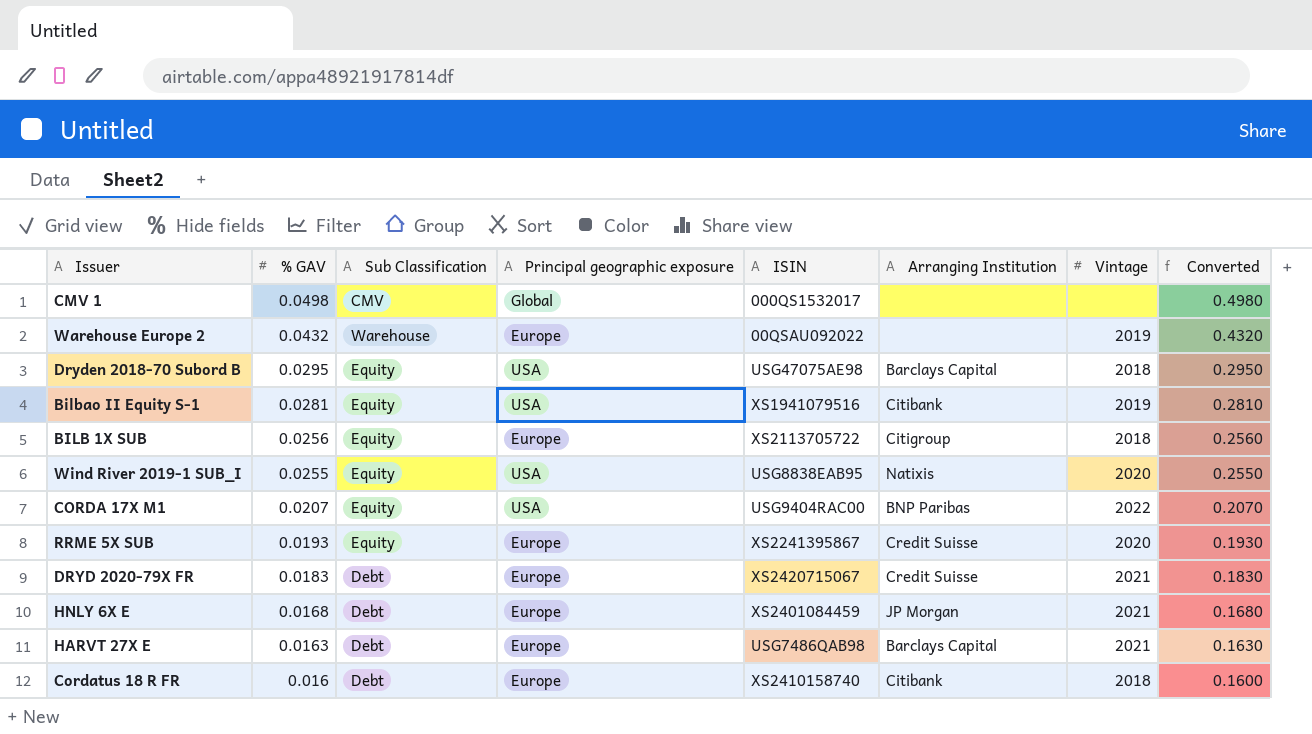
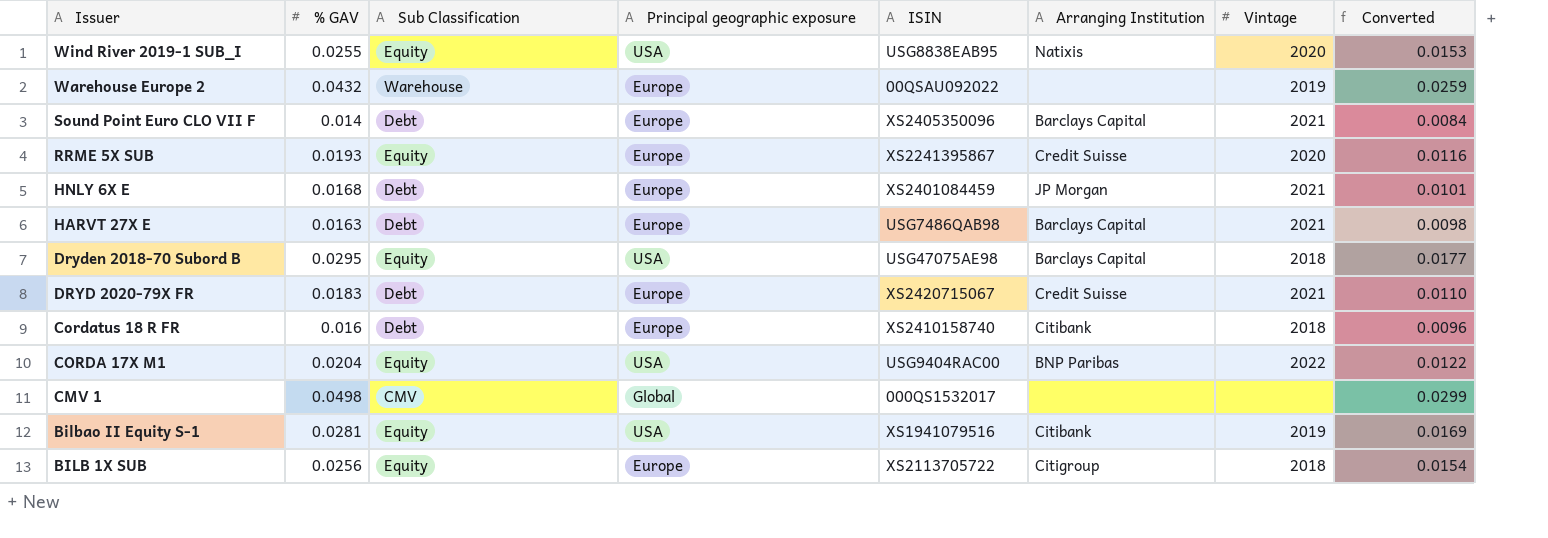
row order: % GAV descending -> Issuer descending
column Converted | formula: [% GAV] * 10 -> [% GAV] * 0.6
row Sound Point Euro CLO VII F: none -> 0.014 | Debt | Europe | XS2405350096 | Barclays Capital | 2021 | 0.0084
CORDA 17X M1 | % GAV: 0.0207 -> 0.0204

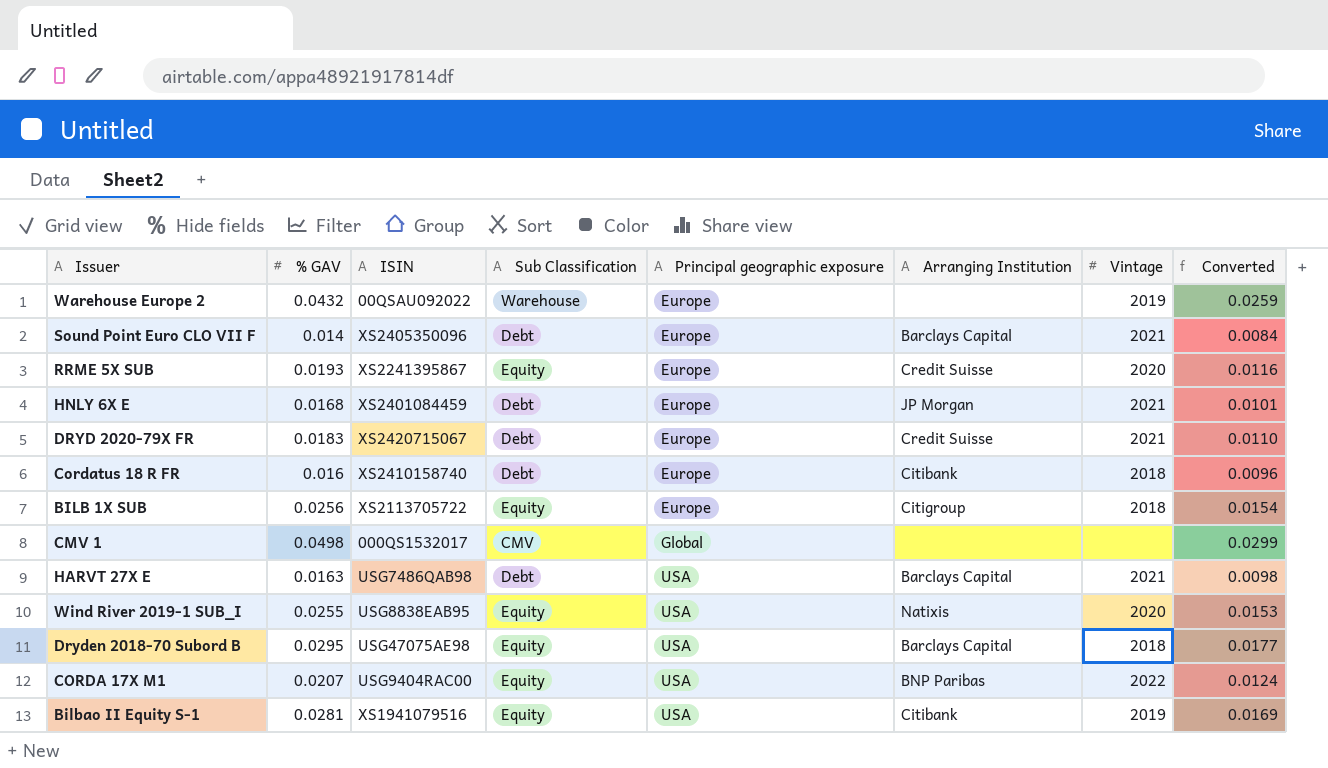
row order: Issuer descending -> Principal geographic exposure ascending
column ISIN | position: 5 -> 3
HARVT 27X E | Principal geographic exposure: Europe -> USA
CORDA 17X M1 | % GAV: 0.0204 -> 0.0207
CORDA 17X M1 | Converted: 0.0122 -> 0.0124

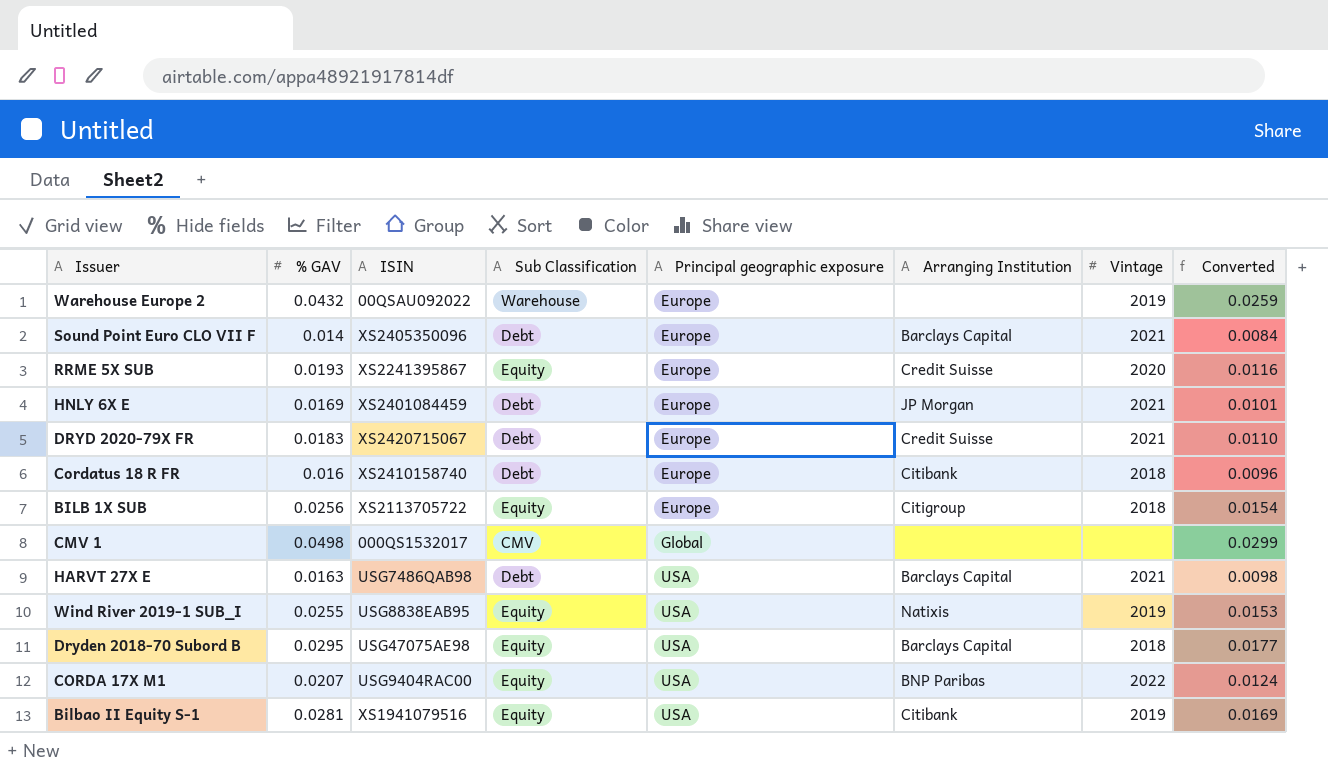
HNLY 6X E | % GAV: 0.0168 -> 0.0169
Wind River 2019-1 SUB_I | Vintage: 2020 -> 2019

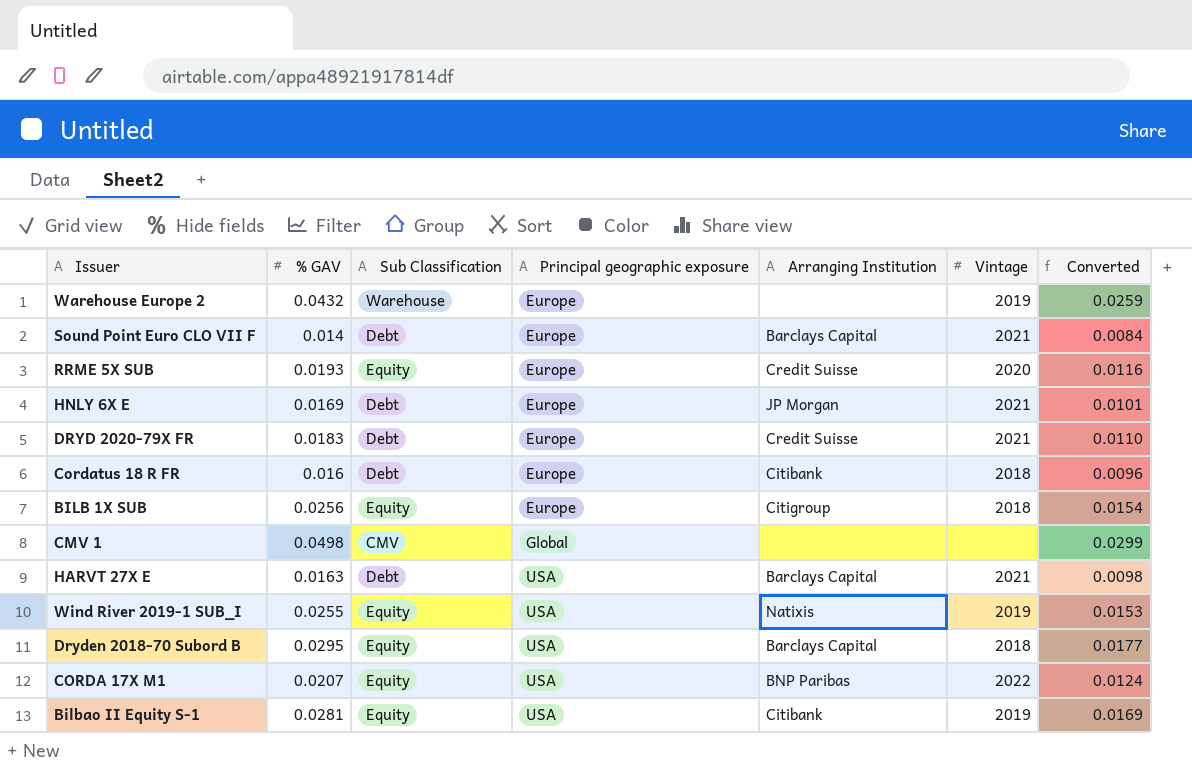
column ISIN | position: 3 -> none

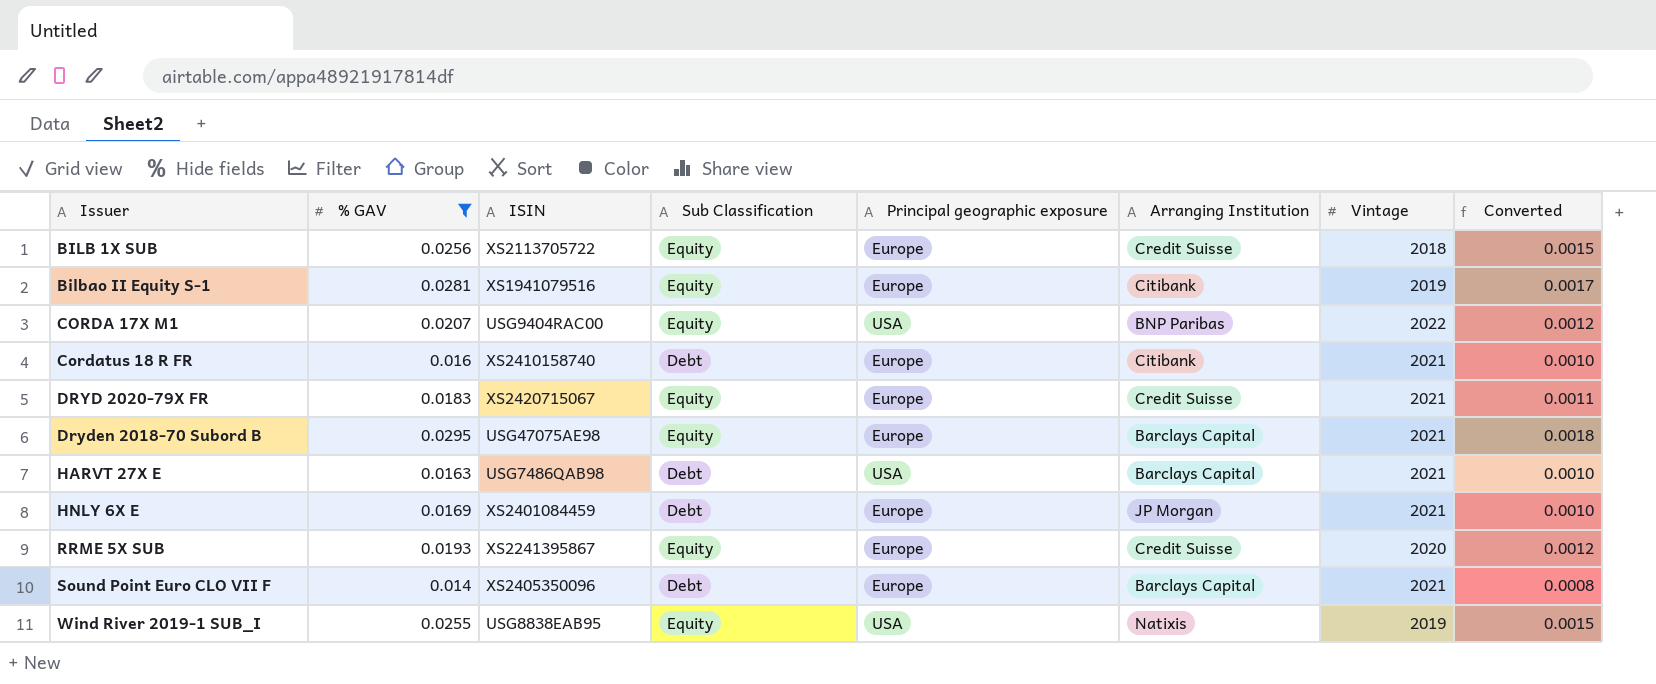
filter: none -> % GAV <= 0.0295
row order: Principal geographic exposure ascending -> Issuer ascending
column ISIN | position: none -> 3
column Converted | formula: [% GAV] * 0.6 -> [% GAV] * 0.06
BILB 1X SUB | Arranging Institution: Citigroup -> Credit Suisse
Bilbao II Equity S-1 | Principal geographic exposure: USA -> Europe
Cordatus 18 R FR | Vintage: 2018 -> 2021
DRYD 2020-79X FR | Sub Classification: Debt -> Equity
Dryden 2018-70 Subord B | Principal geographic exposure: USA -> Europe
Dryden 2018-70 Subord B | Vintage: 2018 -> 2021

